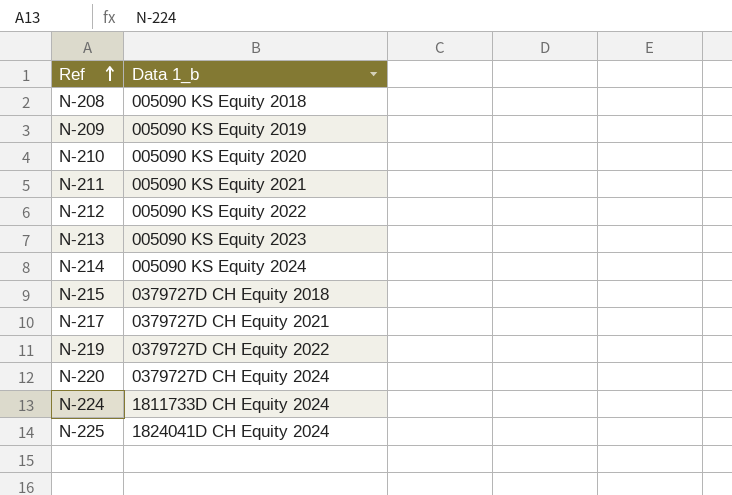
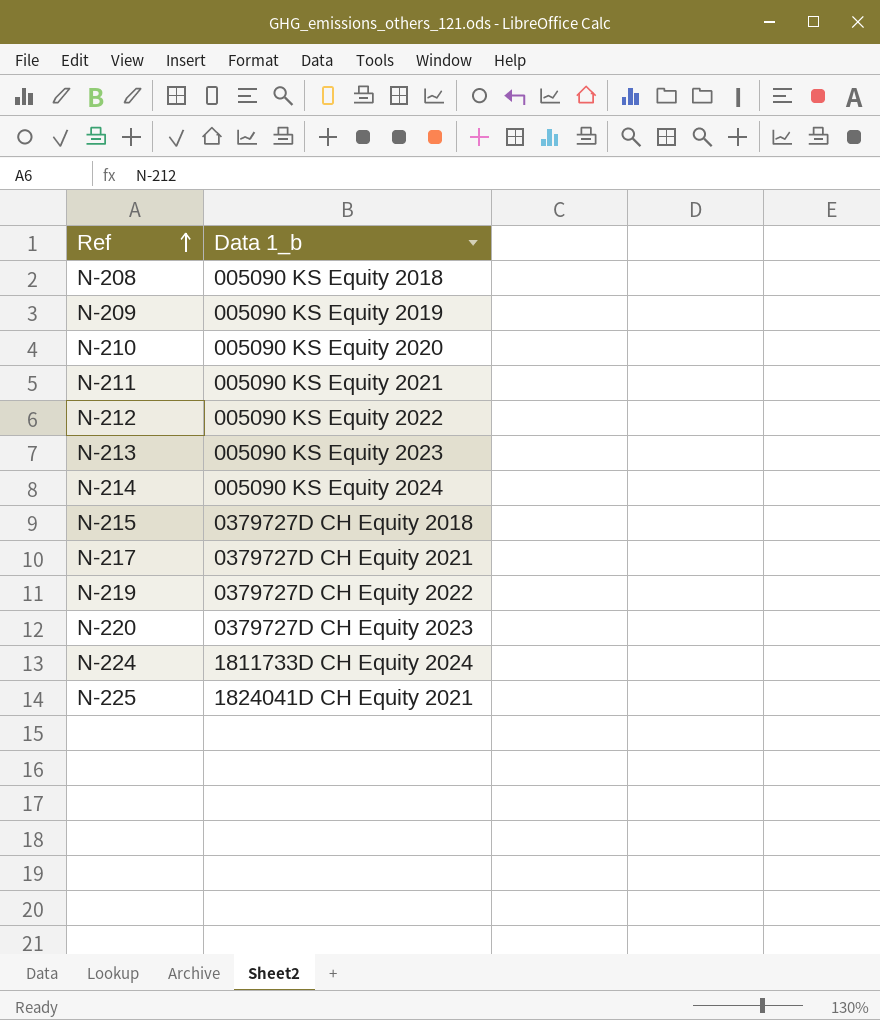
N-220 | Data 1_b: 0379727D CH Equity 2024 -> 0379727D CH Equity 2023
N-225 | Data 1_b: 1824041D CH Equity 2024 -> 1824041D CH Equity 2021

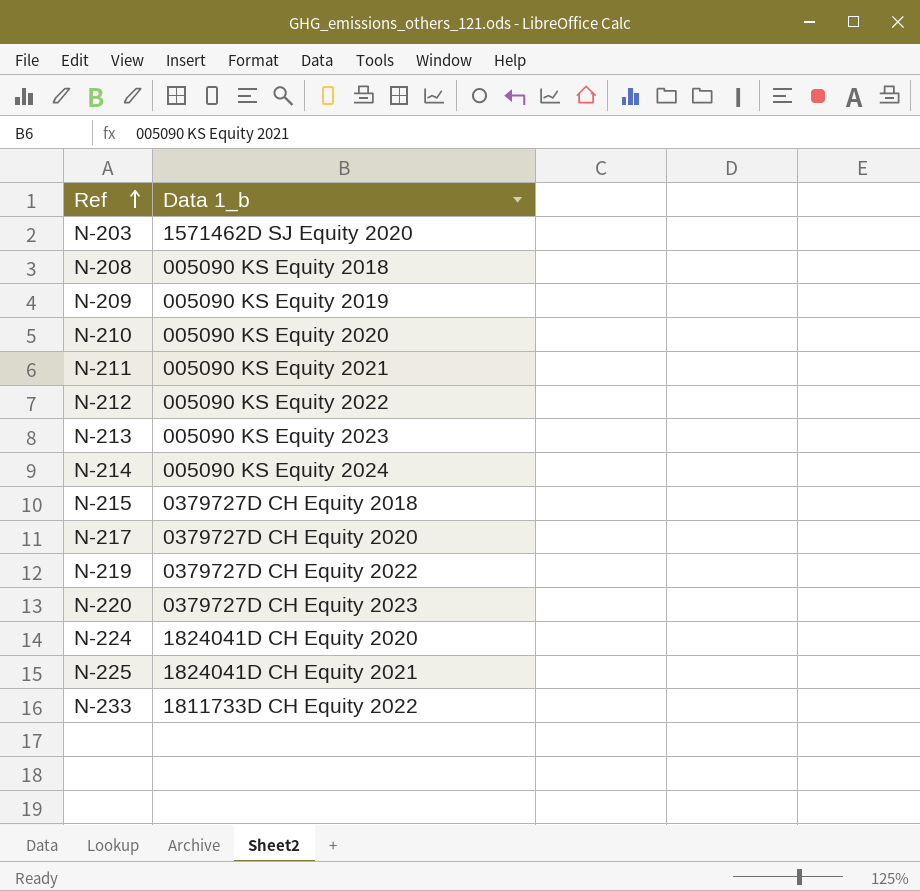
row N-203: none -> 1571462D SJ Equity 2020
N-217 | Data 1_b: 0379727D CH Equity 2021 -> 0379727D CH Equity 2020
N-224 | Data 1_b: 1811733D CH Equity 2024 -> 1824041D CH Equity 2020
row N-233: none -> 1811733D CH Equity 2022

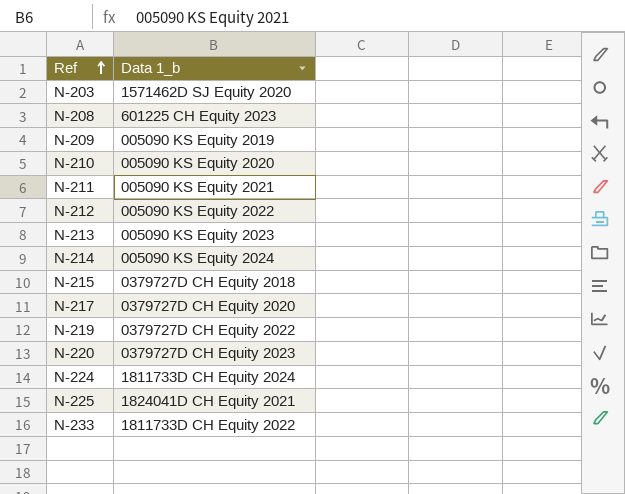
N-208 | Data 1_b: 005090 KS Equity 2018 -> 601225 CH Equity 2023
N-224 | Data 1_b: 1824041D CH Equity 2020 -> 1811733D CH Equity 2024

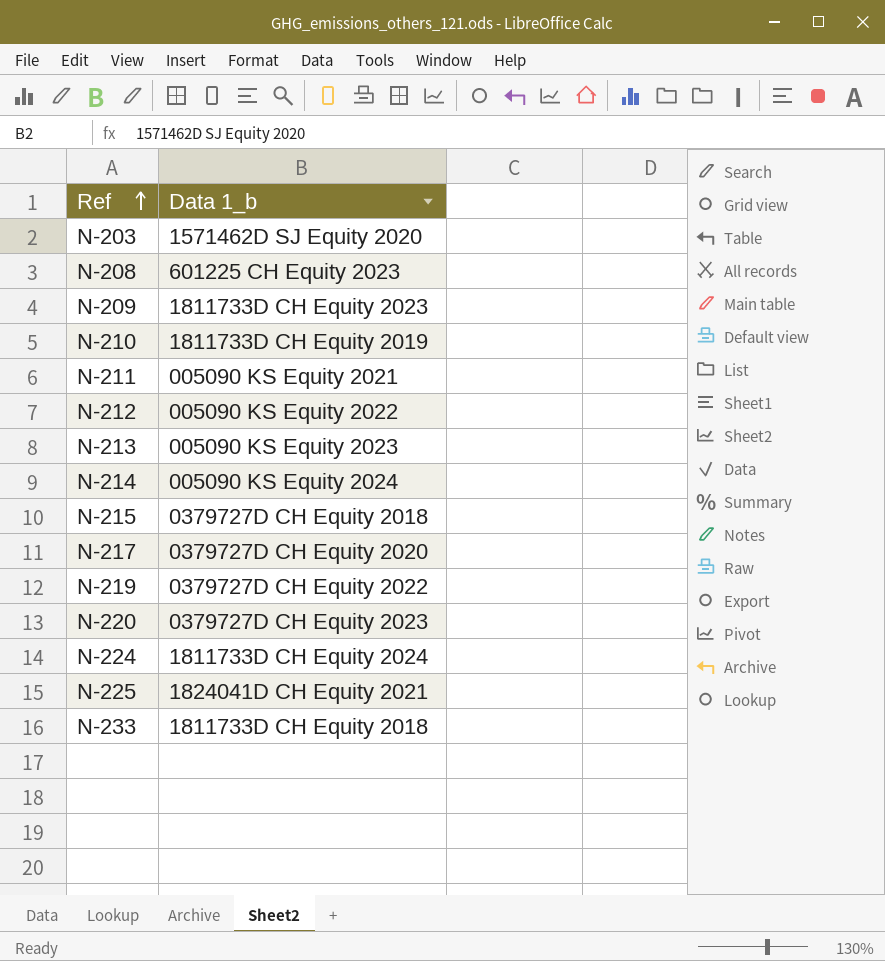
N-209 | Data 1_b: 005090 KS Equity 2019 -> 1811733D CH Equity 2023
N-210 | Data 1_b: 005090 KS Equity 2020 -> 1811733D CH Equity 2019
N-233 | Data 1_b: 1811733D CH Equity 2022 -> 1811733D CH Equity 2018

